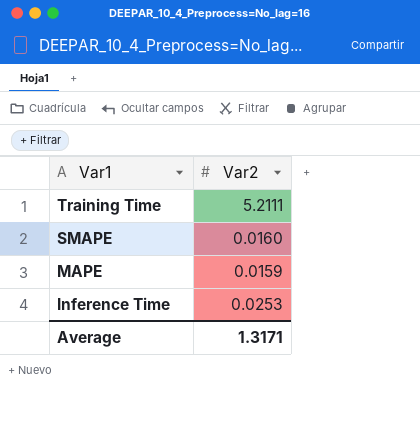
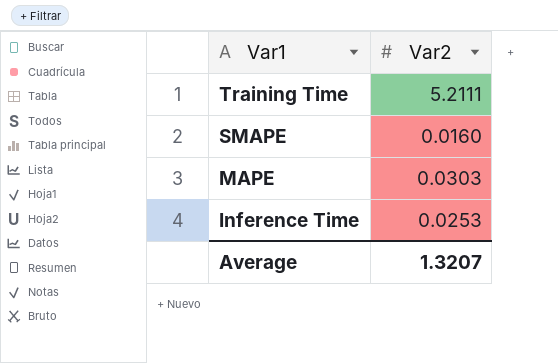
MAPE | Var2: 0.0159 -> 0.0303
Average | Var2: 1.3171 -> 1.3207

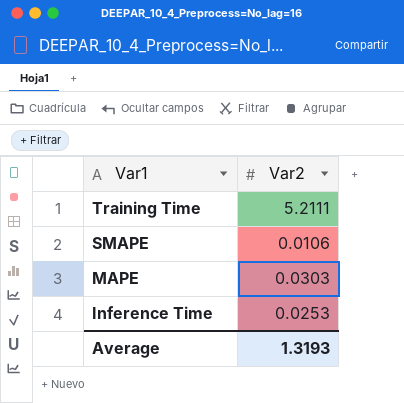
SMAPE | Var2: 0.0160 -> 0.0106
Average | Var2: 1.3207 -> 1.3193

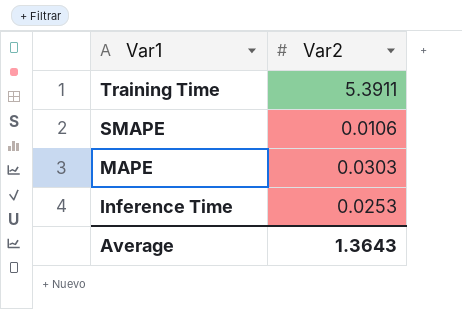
Training Time | Var2: 5.2111 -> 5.3911
Average | Var2: 1.3193 -> 1.3643

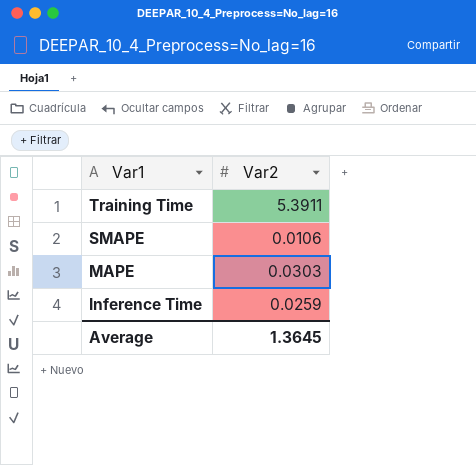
Inference Time | Var2: 0.0253 -> 0.0259
Average | Var2: 1.3643 -> 1.3645

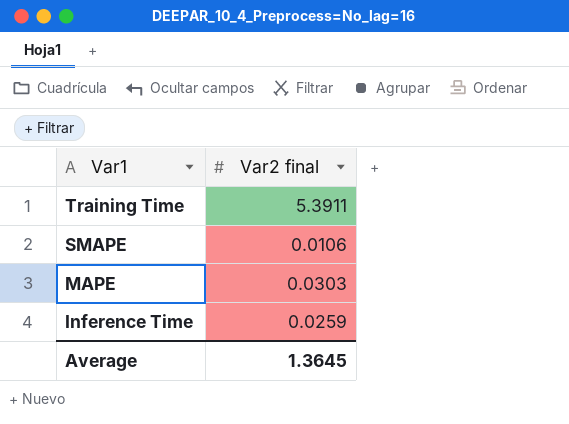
column name: Var2 -> Var2 final

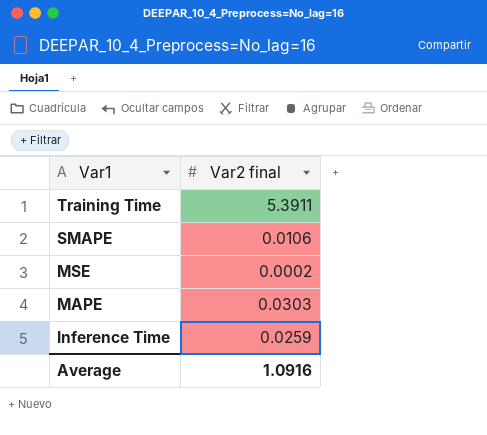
row MSE: none -> 0.0002
Average | Var2 final: 1.3645 -> 1.0916

